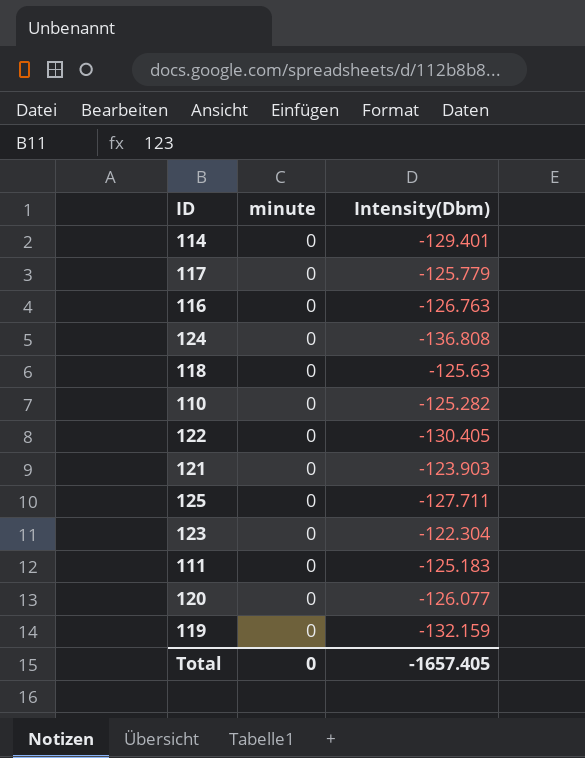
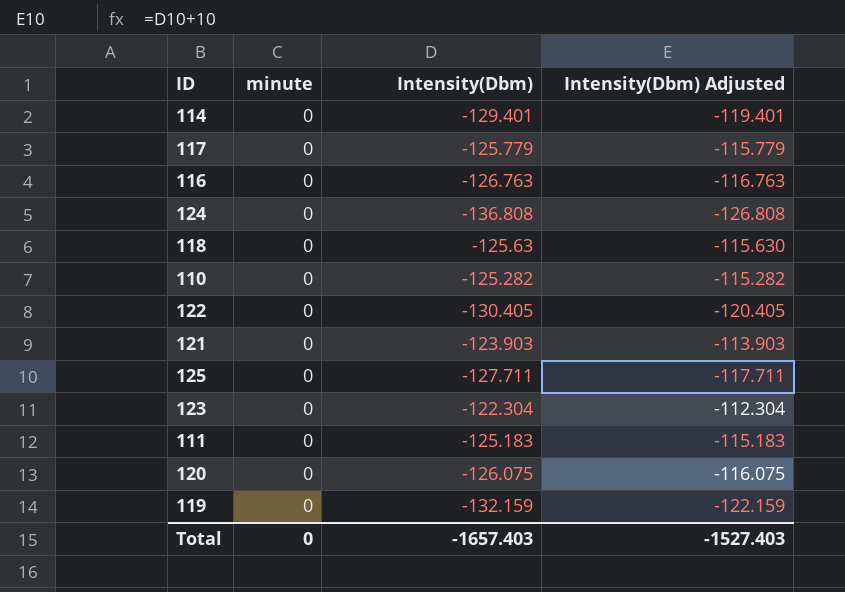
column Intensity(Dbm) Adjusted | formula: none -> [Intensity(Dbm)] + 10
120 | Intensity(Dbm): -126.077 -> -126.075
Total | Intensity(Dbm): -1657.405 -> -1657.403

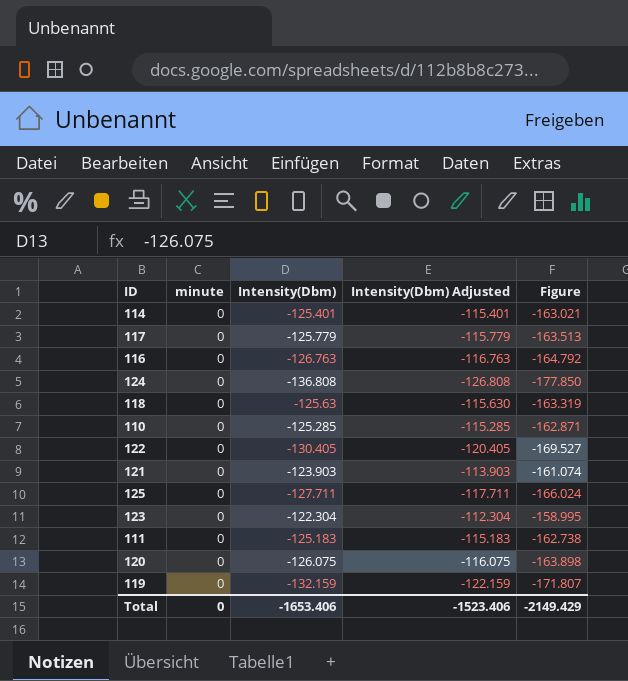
column Figure | formula: none -> [Intensity(Dbm)] * 1.3
114 | Intensity(Dbm): -129.401 -> -125.401
114 | Intensity(Dbm) Adjusted: -119.401 -> -115.401
110 | Intensity(Dbm): -125.282 -> -125.285
110 | Intensity(Dbm) Adjusted: -115.282 -> -115.285
Total | Intensity(Dbm): -1657.403 -> -1653.406
Total | Intensity(Dbm) Adjusted: -1527.403 -> -1523.406

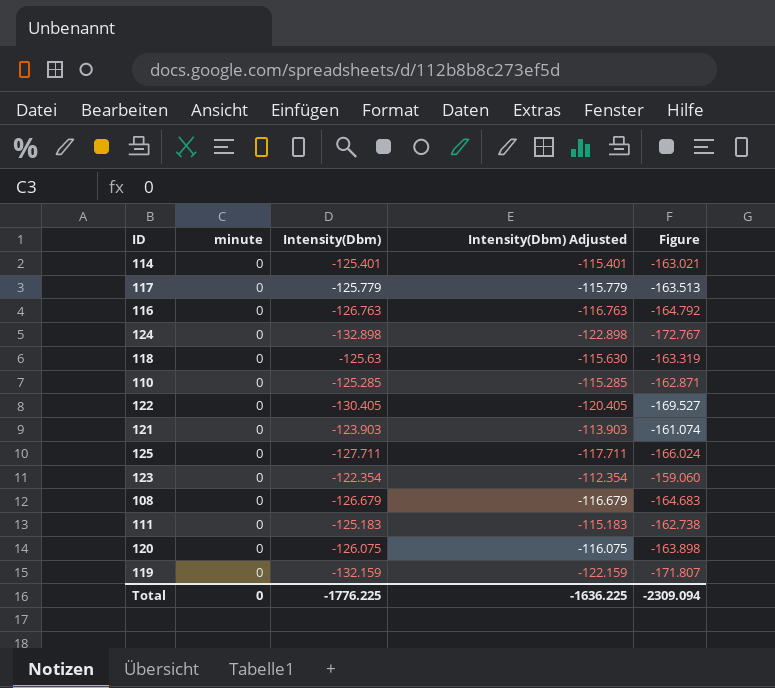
124 | Intensity(Dbm): -136.808 -> -132.898
124 | Intensity(Dbm) Adjusted: -126.808 -> -122.898
124 | Figure: -177.850 -> -172.767
123 | Intensity(Dbm): -122.304 -> -122.354
123 | Intensity(Dbm) Adjusted: -112.304 -> -112.354
123 | Figure: -158.995 -> -159.060
row 108: none -> 0 | -126.679 | -116.679 | -164.683
Total | Intensity(Dbm): -1653.406 -> -1776.225
Total | Intensity(Dbm) Adjusted: -1523.406 -> -1636.225
Total | Figure: -2149.429 -> -2309.094

